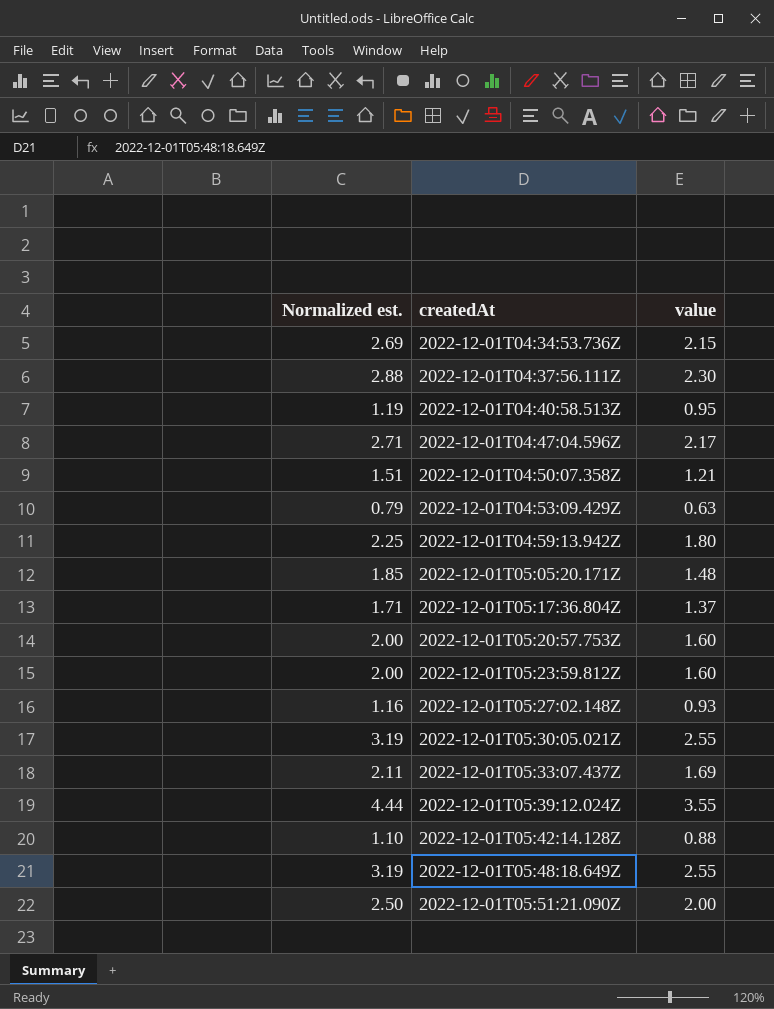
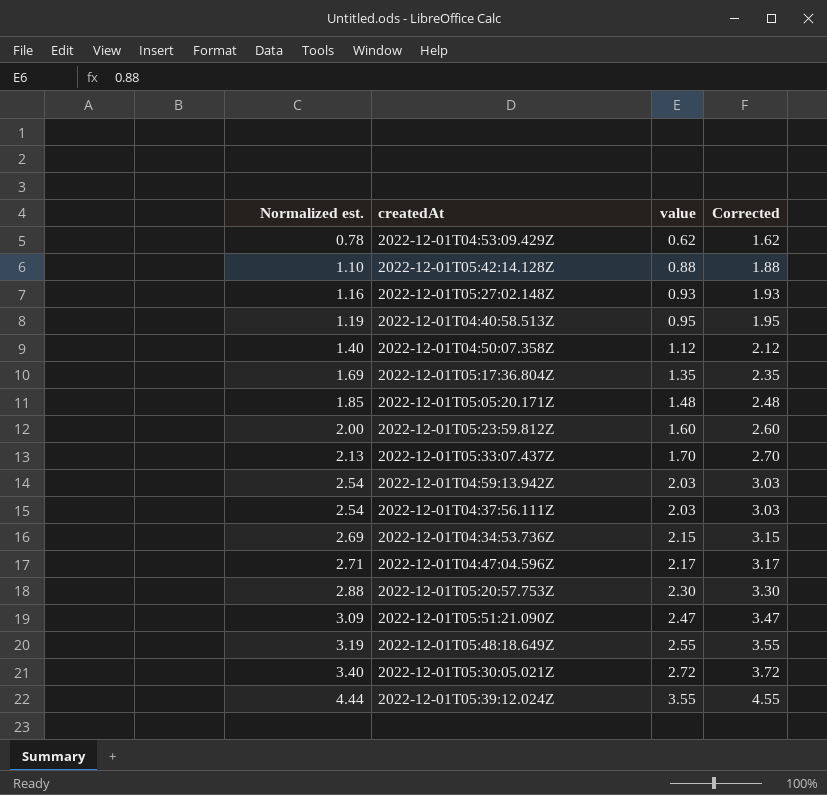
row order: createdAt ascending -> Normalized est. ascending
column Corrected | formula: none -> [value] + 1
2022-12-01T04:53:09.429Z | Normalized est.: 0.79 -> 0.78
2022-12-01T04:53:09.429Z | value: 0.63 -> 0.62
2022-12-01T04:50:07.358Z | Normalized est.: 1.51 -> 1.40
2022-12-01T04:50:07.358Z | value: 1.21 -> 1.12
2022-12-01T05:17:36.804Z | Normalized est.: 1.71 -> 1.69
2022-12-01T05:17:36.804Z | value: 1.37 -> 1.35
2022-12-01T05:33:07.437Z | Normalized est.: 2.11 -> 2.13
2022-12-01T05:33:07.437Z | value: 1.69 -> 1.70
2022-12-01T04:59:13.942Z | Normalized est.: 2.25 -> 2.54
2022-12-01T04:59:13.942Z | value: 1.80 -> 2.03
2022-12-01T04:37:56.111Z | Normalized est.: 2.88 -> 2.54
2022-12-01T04:37:56.111Z | value: 2.30 -> 2.03
2022-12-01T05:20:57.753Z | Normalized est.: 2.00 -> 2.88
2022-12-01T05:20:57.753Z | value: 1.60 -> 2.30
2022-12-01T05:51:21.090Z | Normalized est.: 2.50 -> 3.09
2022-12-01T05:51:21.090Z | value: 2.00 -> 2.47
2022-12-01T05:30:05.021Z | Normalized est.: 3.19 -> 3.40
2022-12-01T05:30:05.021Z | value: 2.55 -> 2.72

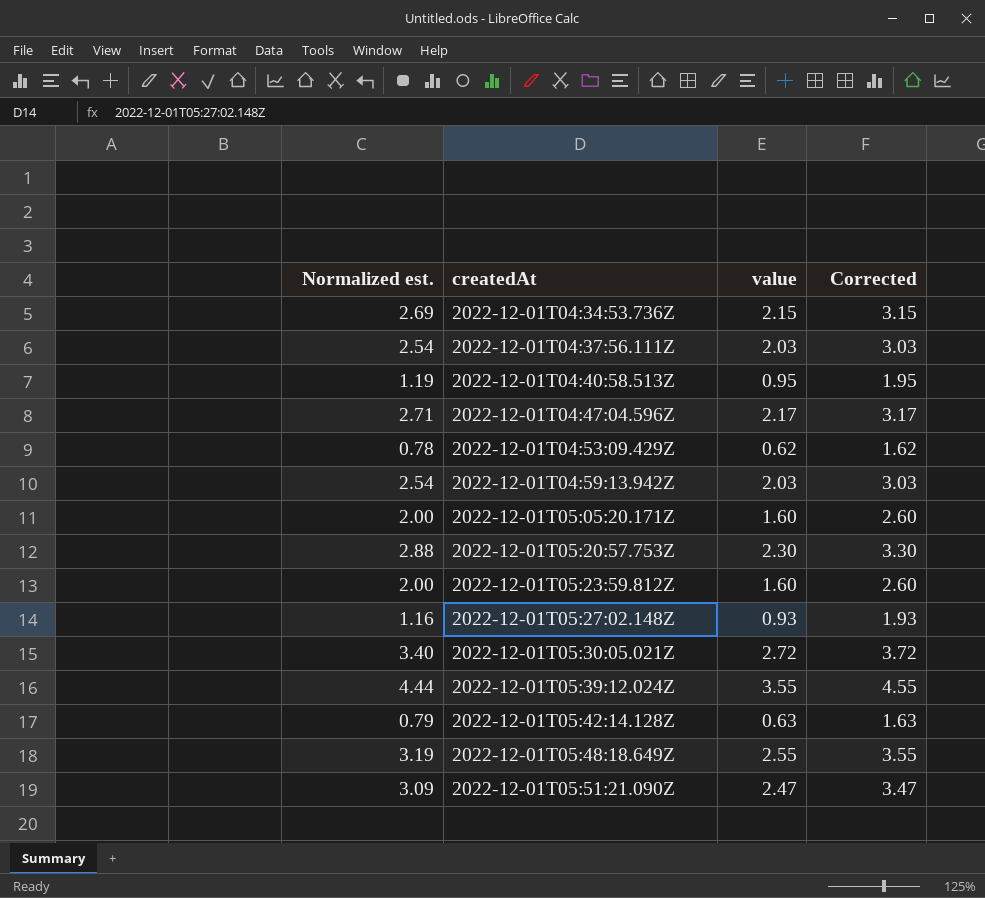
row order: Normalized est. ascending -> createdAt ascending
row 2022-12-01T04:50:07.358Z: 1.40 | 1.12 | 2.12 -> none
row 2022-12-01T05:17:36.804Z: 1.69 | 1.35 | 2.35 -> none
row 2022-12-01T05:33:07.437Z: 2.13 | 1.70 | 2.70 -> none
2022-12-01T05:05:20.171Z | Normalized est.: 1.85 -> 2.00
2022-12-01T05:05:20.171Z | value: 1.48 -> 1.60
2022-12-01T05:05:20.171Z | Corrected: 2.48 -> 2.60
2022-12-01T05:42:14.128Z | Normalized est.: 1.10 -> 0.79
2022-12-01T05:42:14.128Z | value: 0.88 -> 0.63
2022-12-01T05:42:14.128Z | Corrected: 1.88 -> 1.63

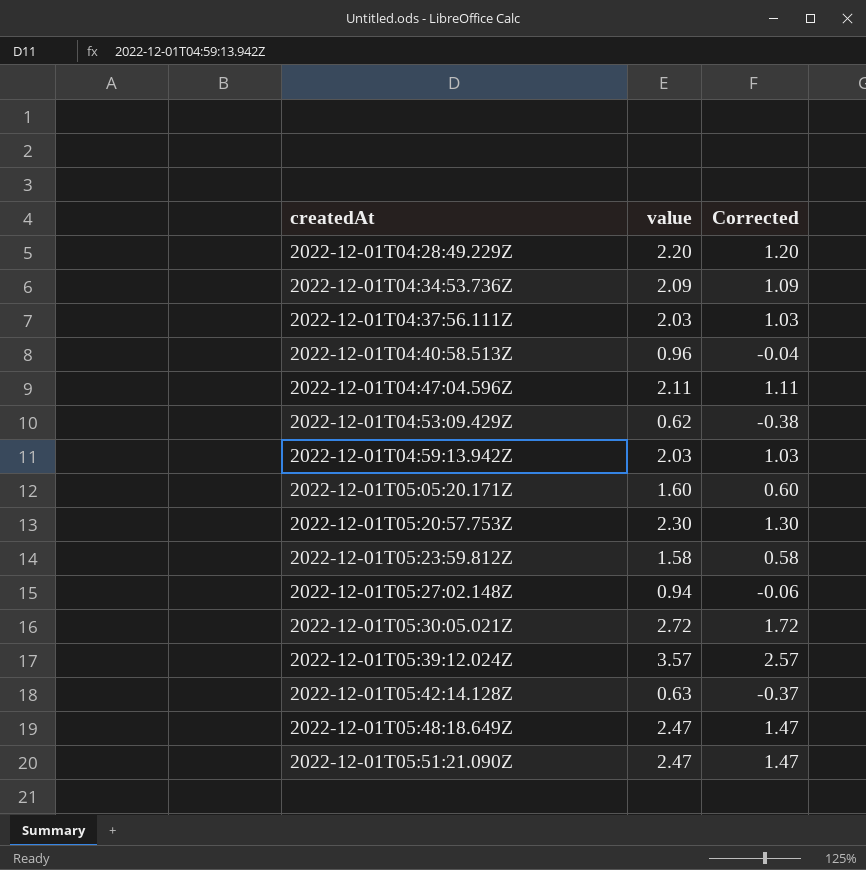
column Normalized est. | formula: [value] * 1.25 -> none
column Corrected | formula: [value] + 1 -> [value] - 1
row 2022-12-01T04:28:49.229Z: none -> 2.20 | 1.20
2022-12-01T04:34:53.736Z | value: 2.15 -> 2.09
2022-12-01T04:40:58.513Z | value: 0.95 -> 0.96
2022-12-01T04:47:04.596Z | value: 2.17 -> 2.11
2022-12-01T05:23:59.812Z | value: 1.60 -> 1.58
2022-12-01T05:27:02.148Z | value: 0.93 -> 0.94
2022-12-01T05:39:12.024Z | value: 3.55 -> 3.57
2022-12-01T05:48:18.649Z | value: 2.55 -> 2.47

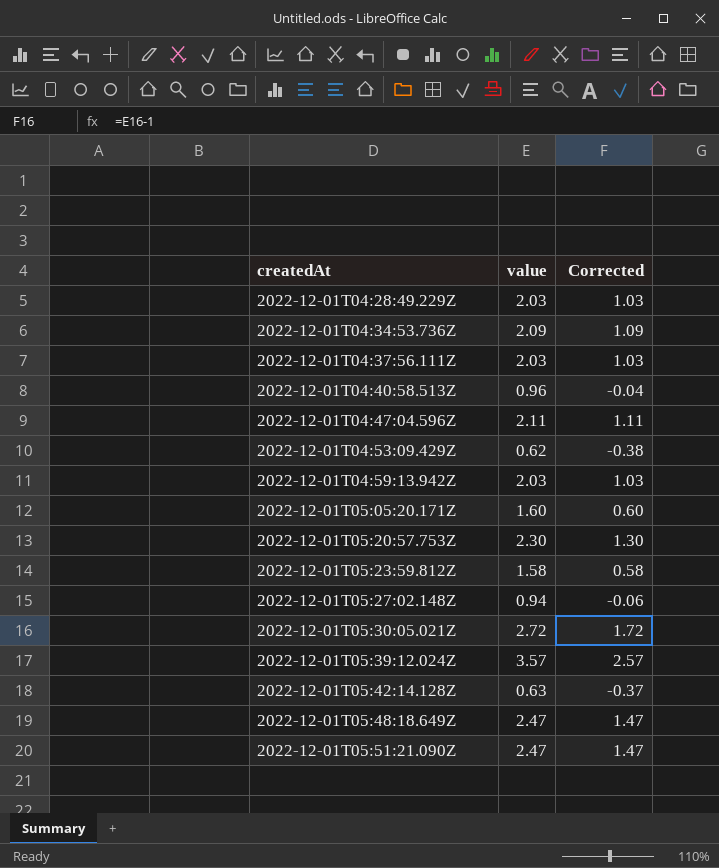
2022-12-01T04:28:49.229Z | value: 2.20 -> 2.03
2022-12-01T04:28:49.229Z | Corrected: 1.20 -> 1.03

